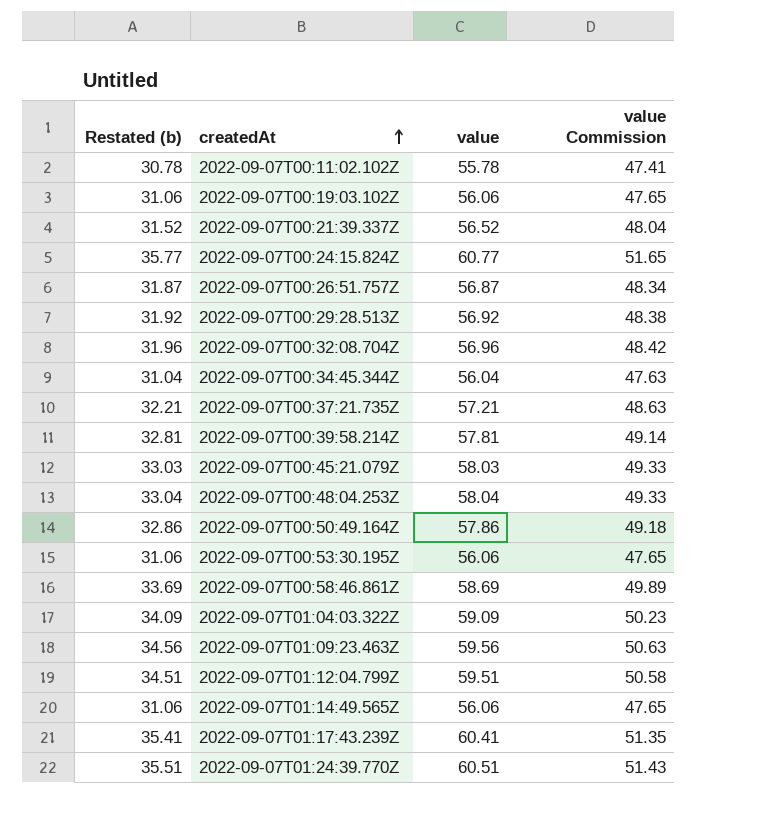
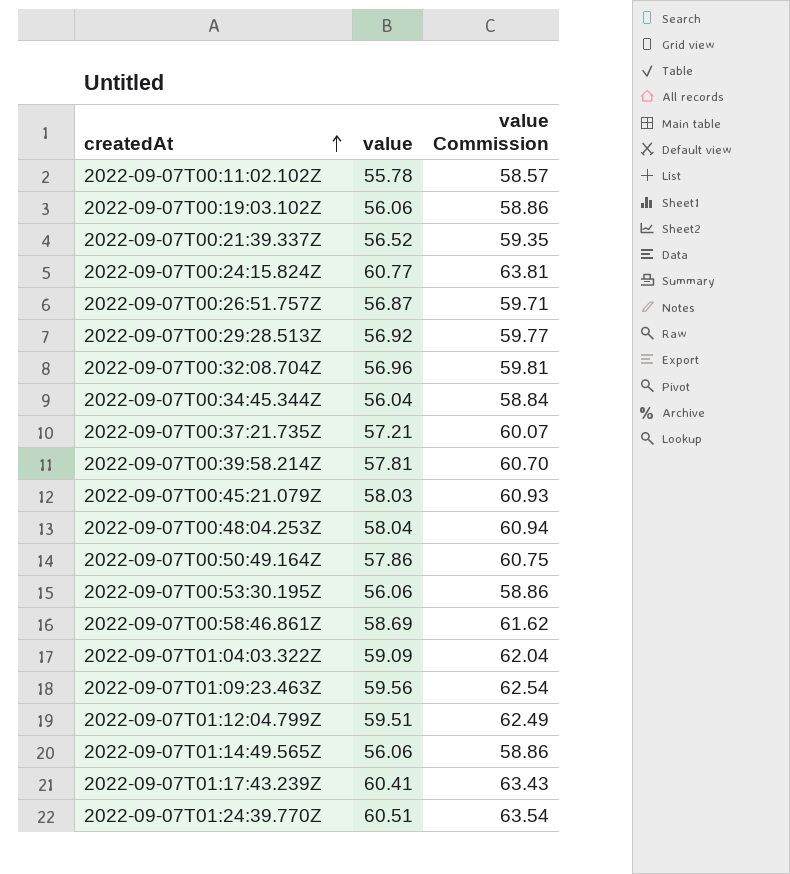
column Restated (b) | formula: [value] - 25 -> none
column value Commission | formula: [value] * 0.85 -> [value] * 1.05

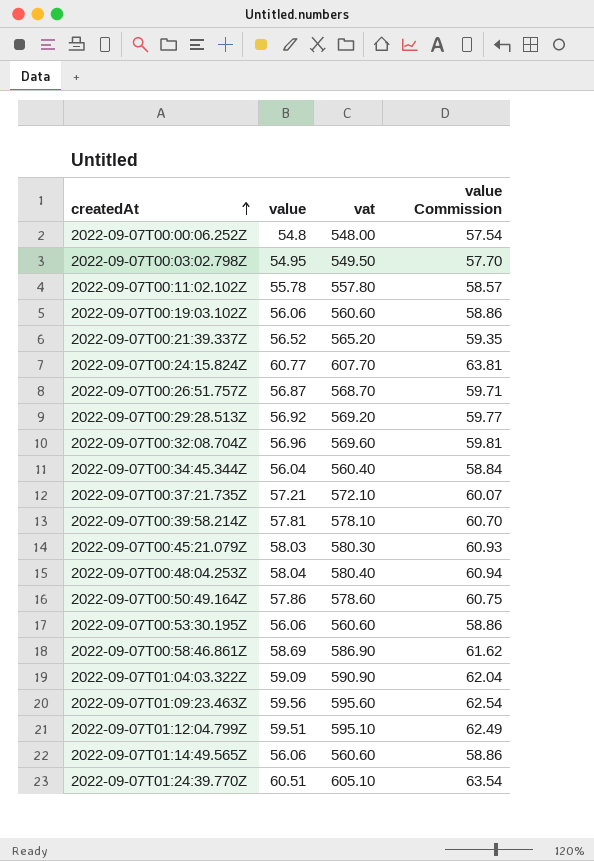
column vat | formula: none -> [value] * 10
row 2022-09-07T01:17:43.239Z: 60.41 | 63.43 -> none
row 2022-09-07T00:00:06.252Z: none -> 54.8 | 548.00 | 57.54
row 2022-09-07T00:03:02.798Z: none -> 54.95 | 549.50 | 57.70

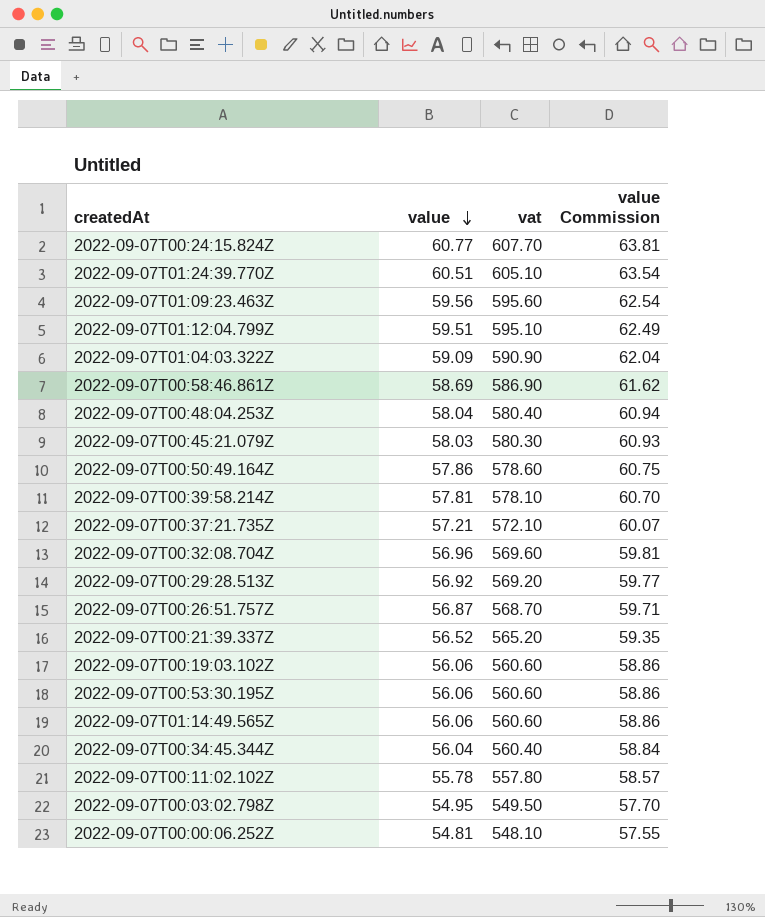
row order: createdAt ascending -> value descending
2022-09-07T00:00:06.252Z | value: 54.8 -> 54.81
2022-09-07T00:00:06.252Z | vat: 548.00 -> 548.10
2022-09-07T00:00:06.252Z | value Commission: 57.54 -> 57.55

